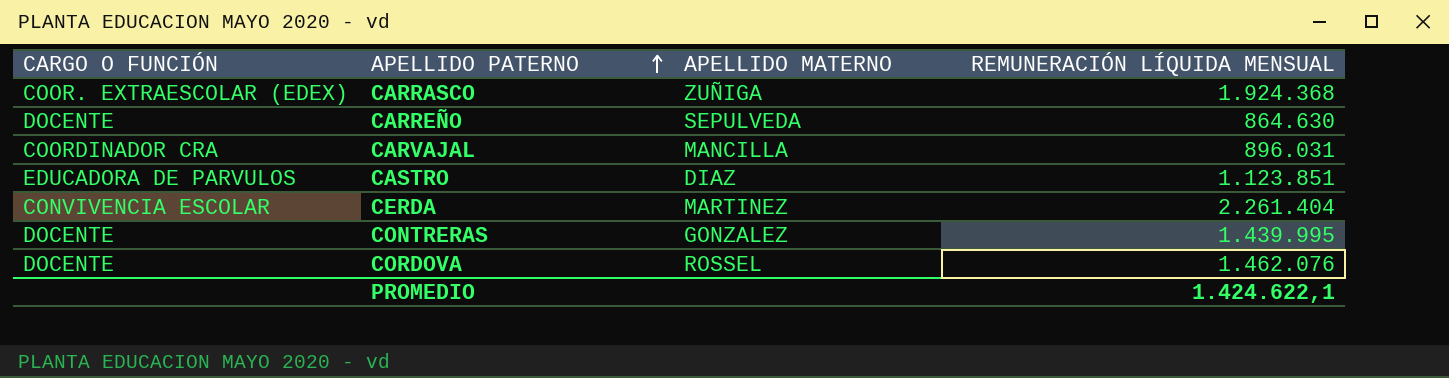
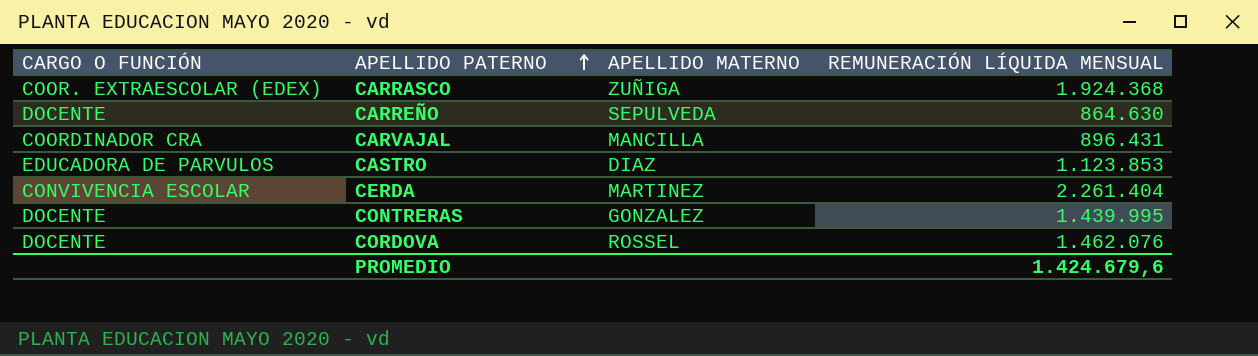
CARVAJAL | REMUNERACIÓN LÍQUIDA MENSUAL: 896.031 -> 896.431
CASTRO | REMUNERACIÓN LÍQUIDA MENSUAL: 1.123.851 -> 1.123.853
PROMEDIO | REMUNERACIÓN LÍQUIDA MENSUAL: 1.424.622,1 -> 1.424.679,6

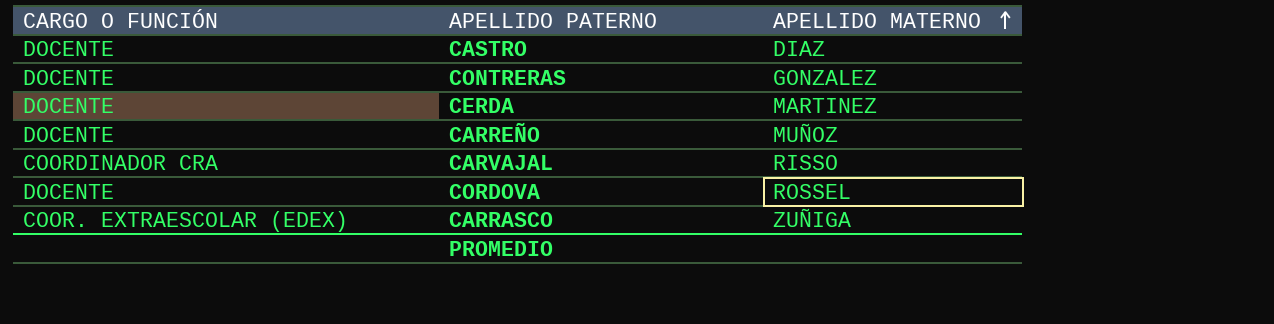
row order: APELLIDO PATERNO ascending -> APELLIDO MATERNO ascending
column REMUNERACIÓN LÍQUIDA MENSUAL | position: 4 -> none
CASTRO | CARGO O FUNCIÓN: EDUCADORA DE PARVULOS -> DOCENTE
CERDA | CARGO O FUNCIÓN: CONVIVENCIA ESCOLAR -> DOCENTE
CARREÑO | APELLIDO MATERNO: SEPULVEDA -> MUÑOZ
CARVAJAL | APELLIDO MATERNO: MANCILLA -> RISSO

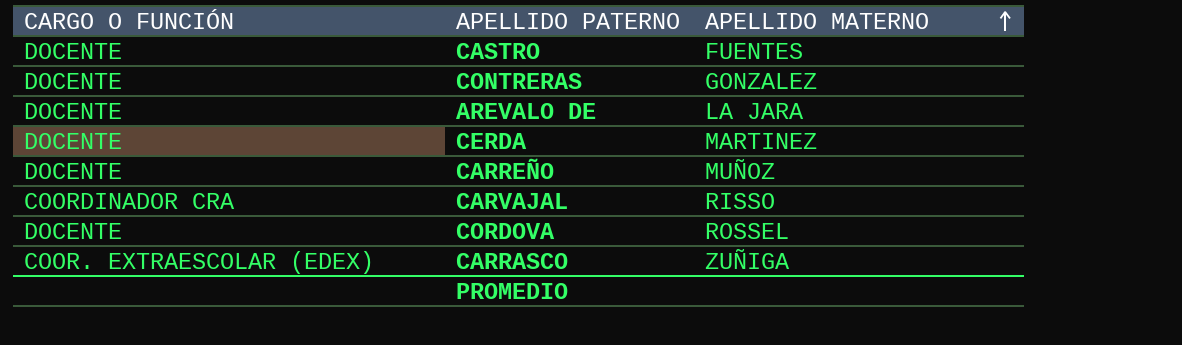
CASTRO | APELLIDO MATERNO: DIAZ -> FUENTES
row AREVALO DE: none -> DOCENTE | LA JARA

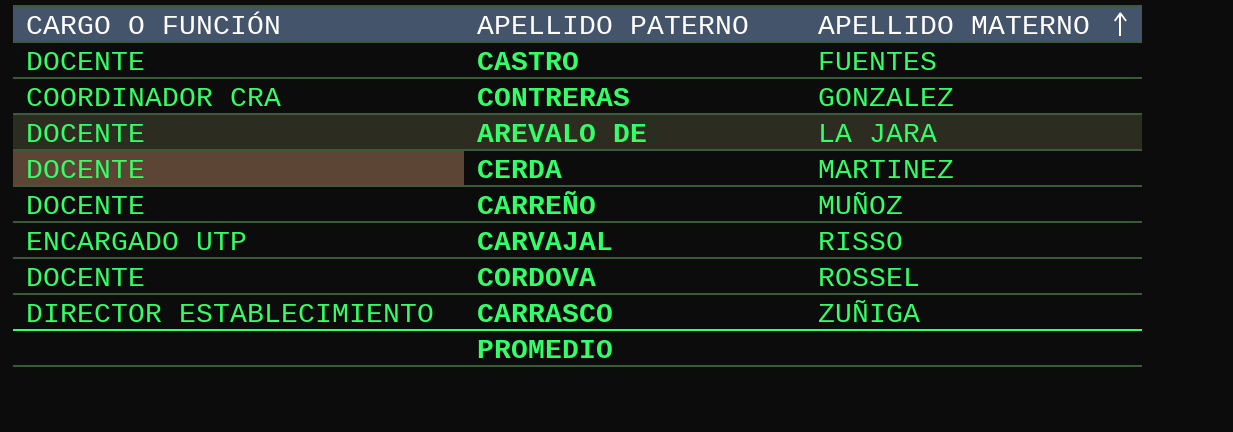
CONTRERAS | CARGO O FUNCIÓN: DOCENTE -> COORDINADOR CRA
CARVAJAL | CARGO O FUNCIÓN: COORDINADOR CRA -> ENCARGADO UTP
CARRASCO | CARGO O FUNCIÓN: COOR. EXTRAESCOLAR (EDEX) -> DIRECTOR ESTABLECIMIENTO

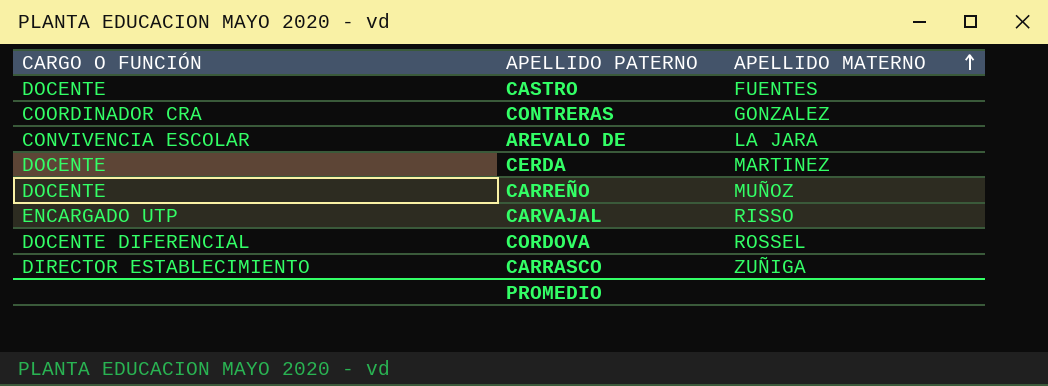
AREVALO DE | CARGO O FUNCIÓN: DOCENTE -> CONVIVENCIA ESCOLAR
CORDOVA | CARGO O FUNCIÓN: DOCENTE -> DOCENTE DIFERENCIAL

